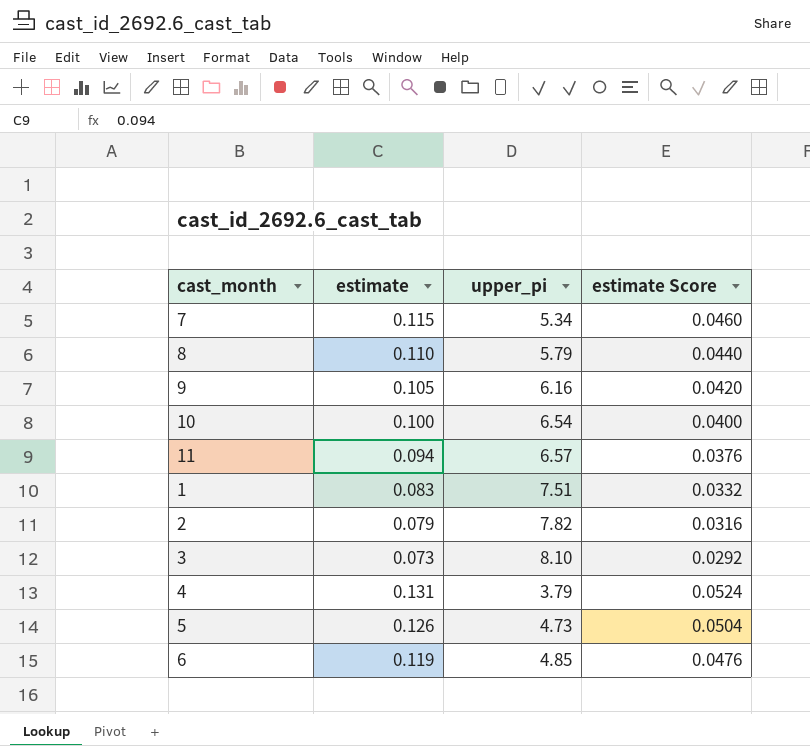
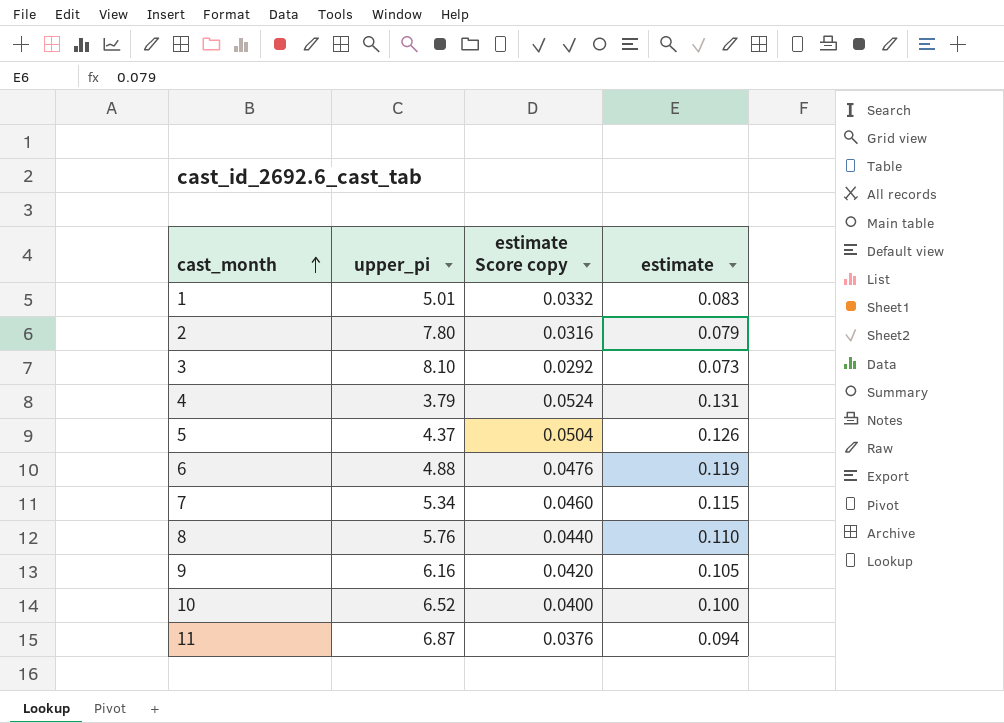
row order: none -> cast_month ascending
column name: estimate Score -> estimate Score copy
column estimate | position: 2 -> 4
1 | upper_pi: 7.51 -> 5.01
2 | upper_pi: 7.82 -> 7.80
5 | upper_pi: 4.73 -> 4.37
6 | upper_pi: 4.85 -> 4.88
8 | upper_pi: 5.79 -> 5.76
10 | upper_pi: 6.54 -> 6.52
11 | upper_pi: 6.57 -> 6.87

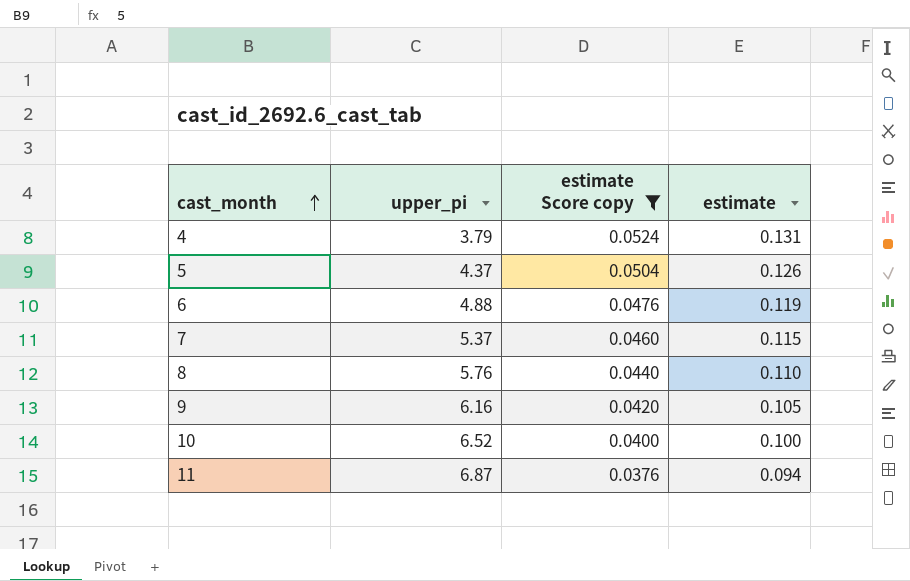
filter: none -> estimate Score copy >= 0.0376
7 | upper_pi: 5.34 -> 5.37

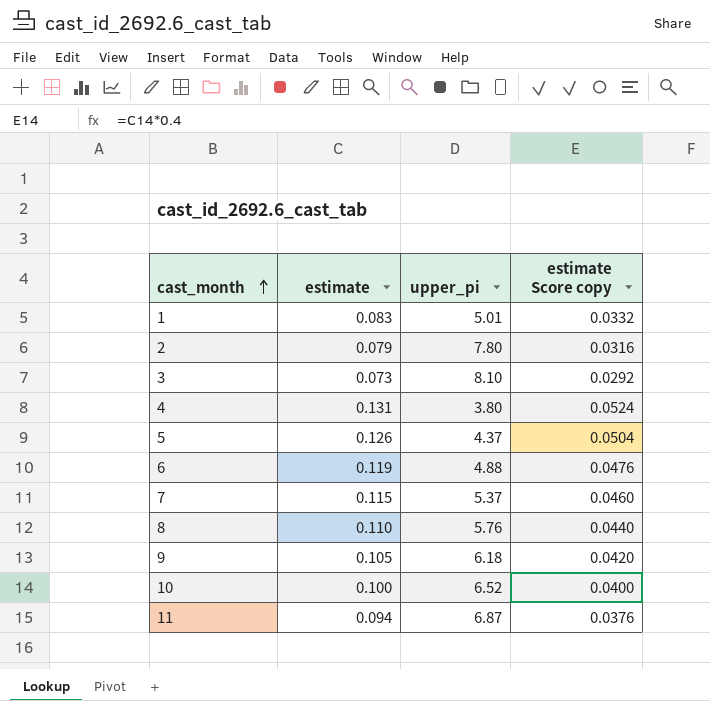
filter: estimate Score copy >= 0.0376 -> none
column estimate | position: 4 -> 2
4 | upper_pi: 3.79 -> 3.80
9 | upper_pi: 6.16 -> 6.18

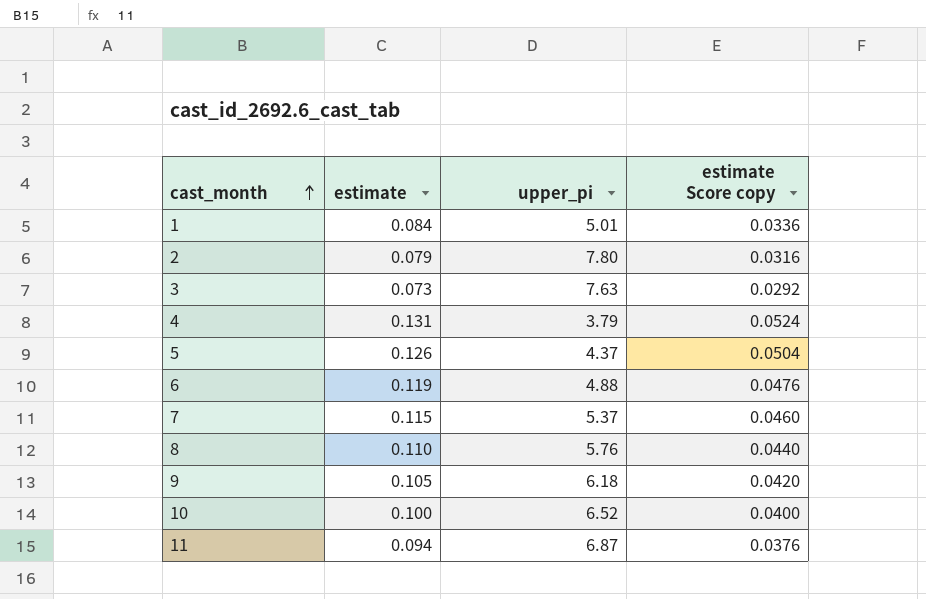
1 | estimate: 0.083 -> 0.084
1 | estimate Score copy: 0.0332 -> 0.0336
3 | upper_pi: 8.10 -> 7.63
4 | upper_pi: 3.80 -> 3.79

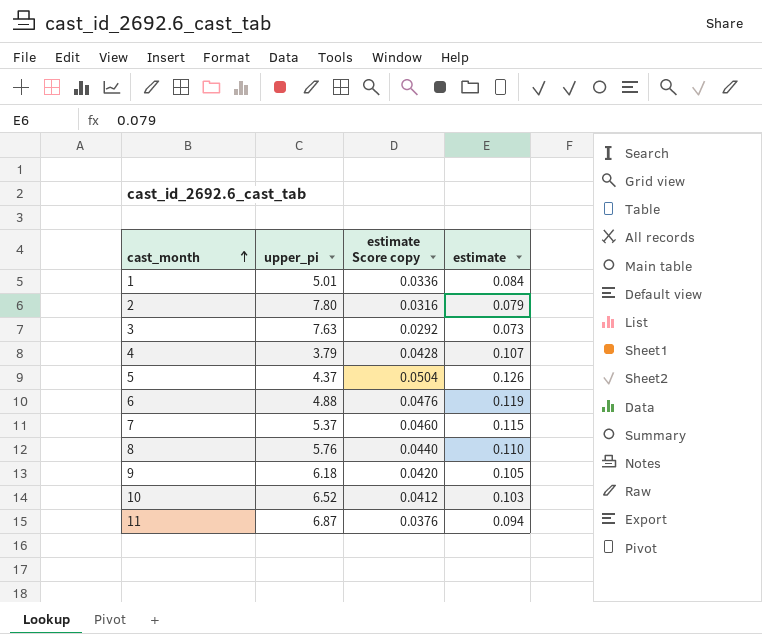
column estimate | position: 2 -> 4
4 | estimate Score copy: 0.0524 -> 0.0428
4 | estimate: 0.131 -> 0.107
10 | estimate Score copy: 0.0400 -> 0.0412
10 | estimate: 0.100 -> 0.103

